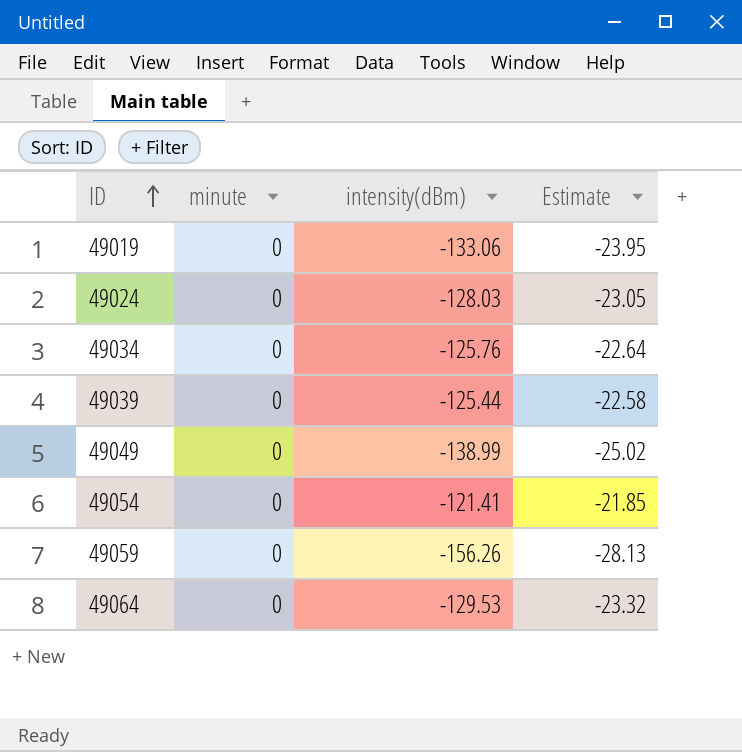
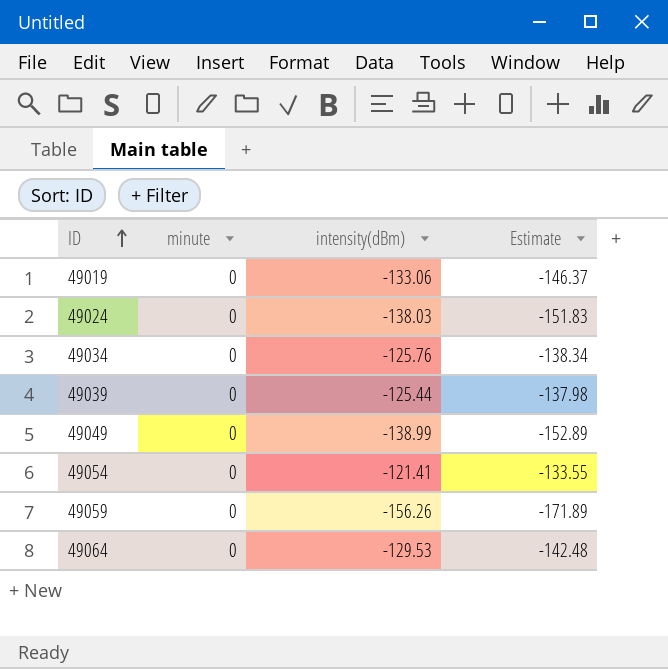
column Estimate | formula: [intensity(dBm)] * 0.18 -> [intensity(dBm)] * 1.1
49024 | intensity(dBm): -128.03 -> -138.03

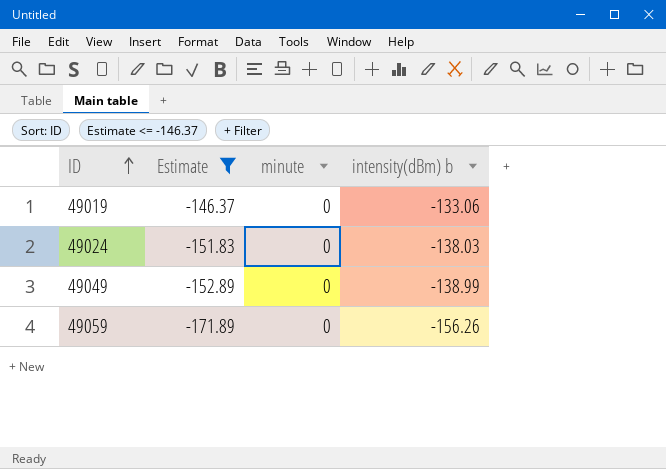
filter: none -> Estimate <= -146.37
column Estimate | position: 4 -> 2
column name: intensity(dBm) -> intensity(dBm) b

